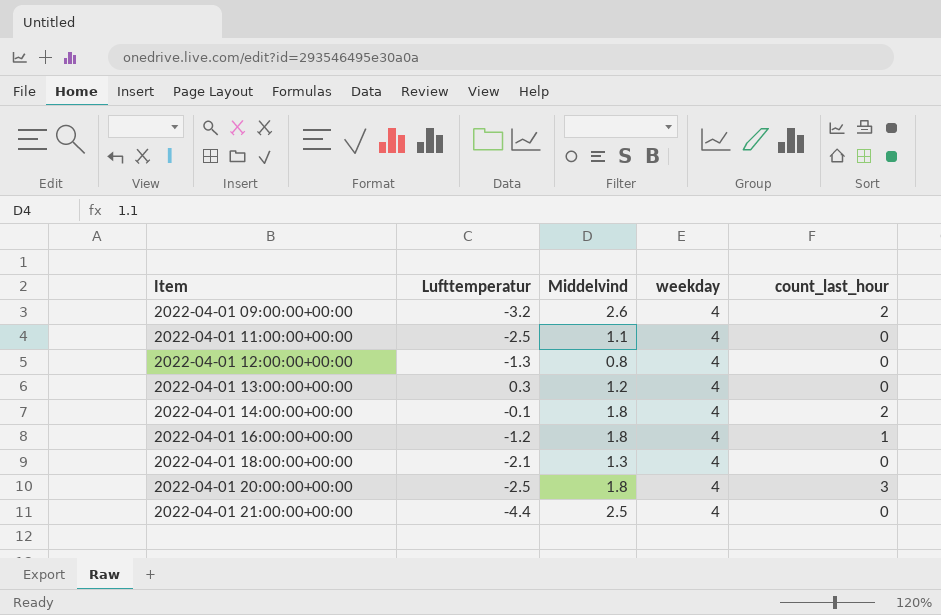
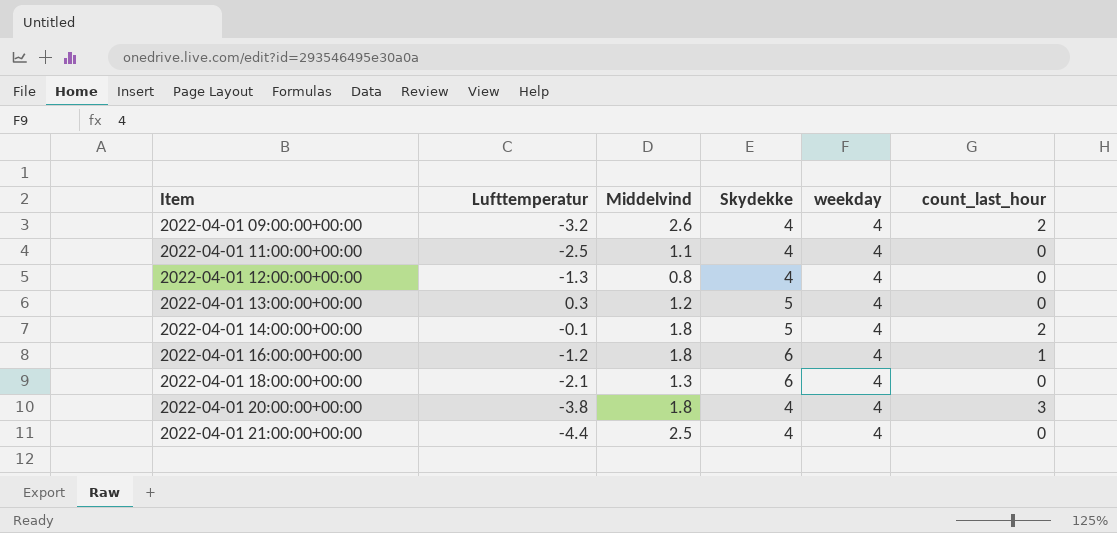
column Skydekke | position: none -> 4
2022-04-01 20:00:00+00:00 | Lufttemperatur: -2.5 -> -3.8

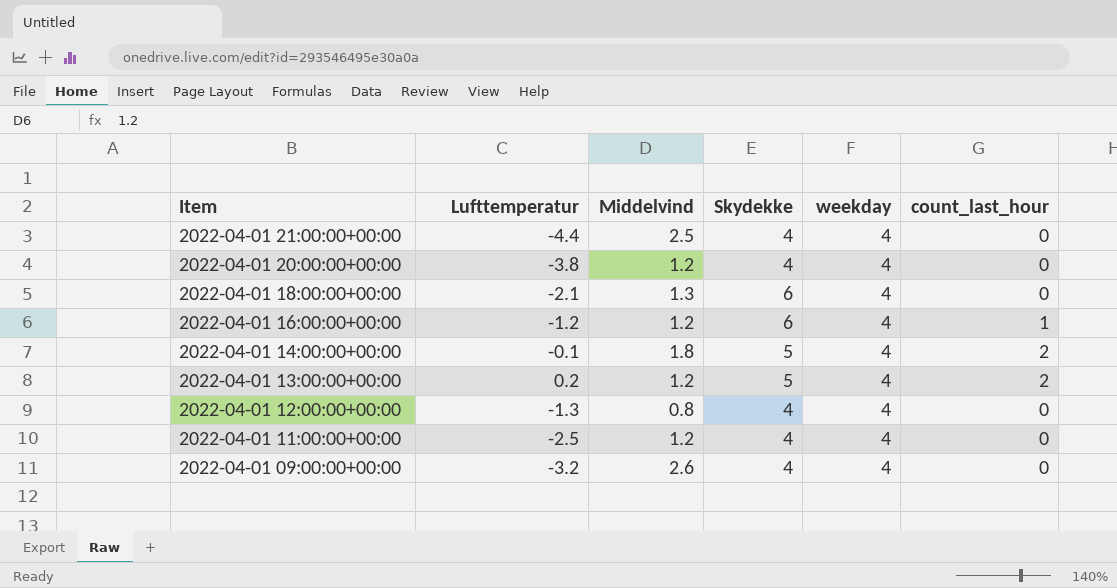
row order: Item ascending -> Item descending
2022-04-01 20:00:00+00:00 | Middelvind: 1.8 -> 1.2
2022-04-01 20:00:00+00:00 | count_last_hour: 3 -> 0
2022-04-01 16:00:00+00:00 | Middelvind: 1.8 -> 1.2
2022-04-01 13:00:00+00:00 | Lufttemperatur: 0.3 -> 0.2
2022-04-01 13:00:00+00:00 | count_last_hour: 0 -> 2
2022-04-01 11:00:00+00:00 | Middelvind: 1.1 -> 1.2
2022-04-01 09:00:00+00:00 | count_last_hour: 2 -> 0

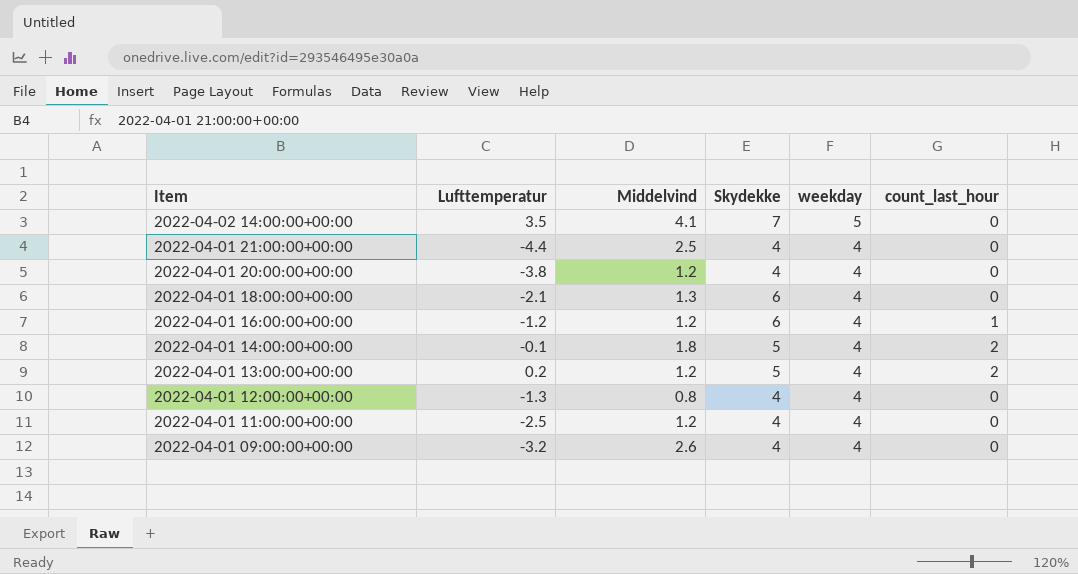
row 2022-04-02 14:00:00+00:00: none -> 3.5 | 4.1 | 7 | 5 | 0

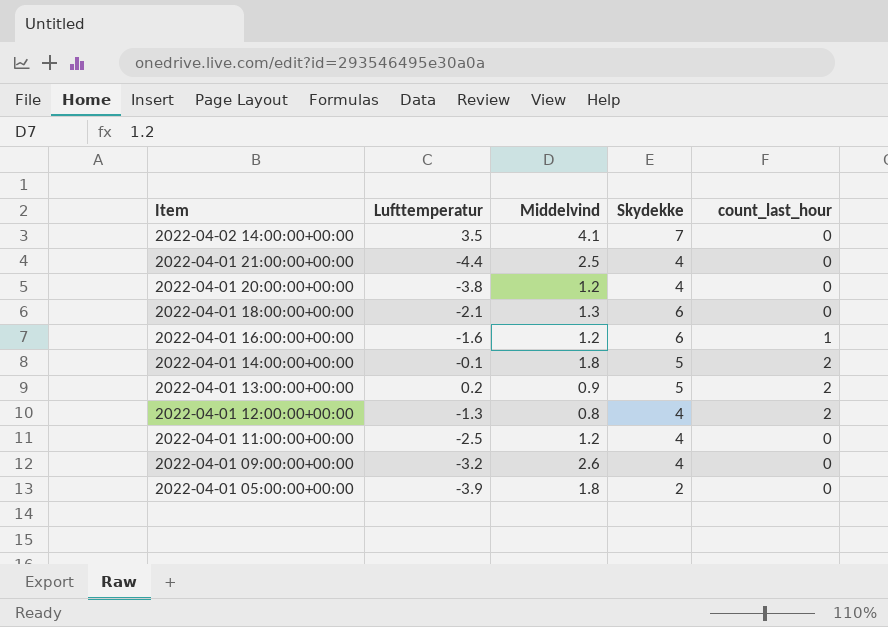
column weekday | position: 5 -> none
2022-04-01 16:00:00+00:00 | Lufttemperatur: -1.2 -> -1.6
2022-04-01 13:00:00+00:00 | Middelvind: 1.2 -> 0.9
2022-04-01 12:00:00+00:00 | count_last_hour: 0 -> 2
row 2022-04-01 05:00:00+00:00: none -> -3.9 | 1.8 | 2 | 0

